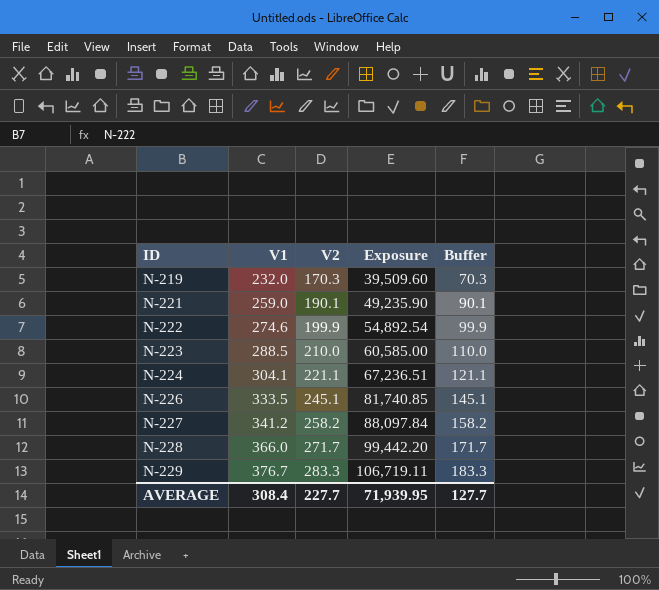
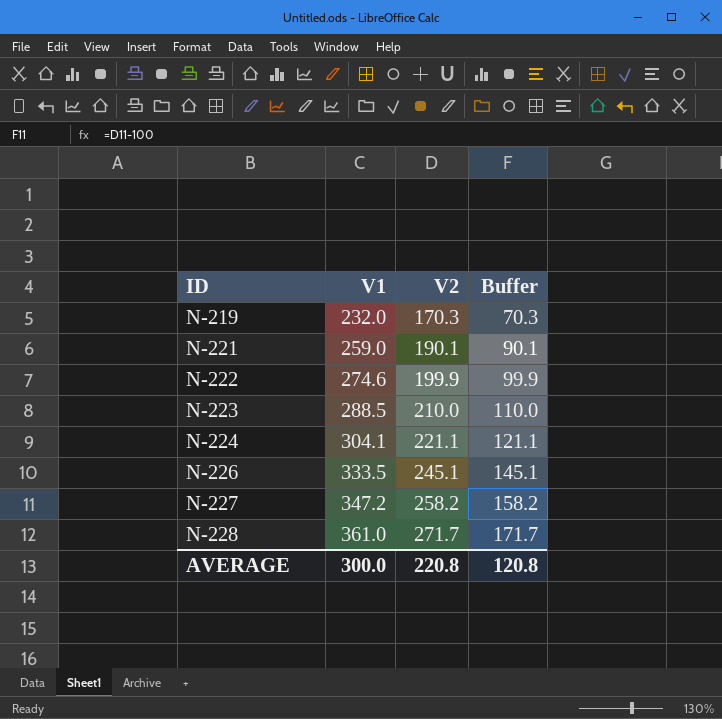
column Exposure | formula: [V1] * [V2] -> none
row N-229: 376.7 | 283.3 | 106,719.11 | 183.3 -> none
N-227 | V1: 341.2 -> 347.2
N-228 | V1: 366.0 -> 361.0
AVERAGE | V1: 308.4 -> 300.0
AVERAGE | V2: 227.7 -> 220.8
AVERAGE | Buffer: 127.7 -> 120.8

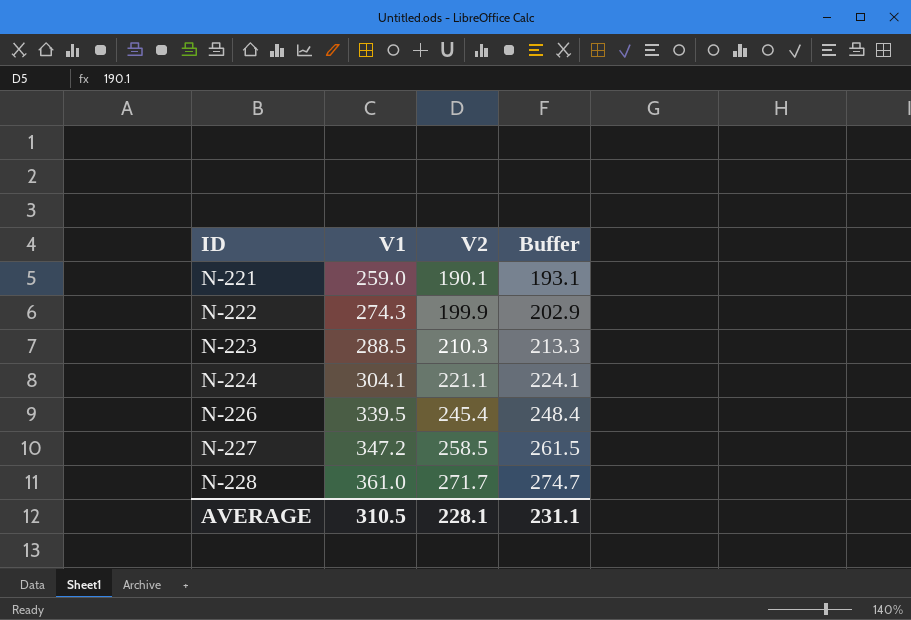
column Buffer | formula: [V2] - 100 -> [V2] + 3
row N-219: 232.0 | 170.3 | 70.3 -> none
N-222 | V1: 274.6 -> 274.3
N-223 | V2: 210.0 -> 210.3
N-226 | V1: 333.5 -> 339.5
N-226 | V2: 245.1 -> 245.4
N-227 | V2: 258.2 -> 258.5
AVERAGE | V1: 300.0 -> 310.5
AVERAGE | V2: 220.8 -> 228.1
AVERAGE | Buffer: 120.8 -> 231.1

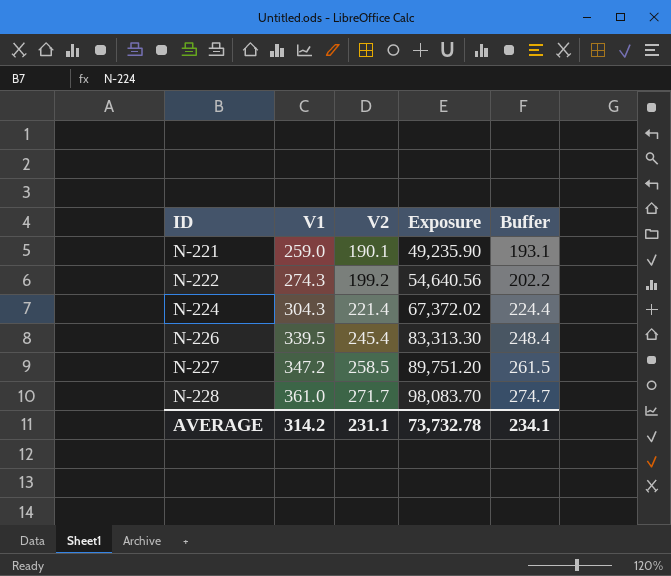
column Exposure | formula: none -> [V1] * [V2]
row N-223: 288.5 | 210.3 | 213.3 -> none
N-222 | V2: 199.9 -> 199.2
N-222 | Buffer: 202.9 -> 202.2
N-224 | V1: 304.1 -> 304.3
N-224 | V2: 221.1 -> 221.4
N-224 | Buffer: 224.1 -> 224.4
AVERAGE | V1: 310.5 -> 314.2
AVERAGE | V2: 228.1 -> 231.1
AVERAGE | Buffer: 231.1 -> 234.1

